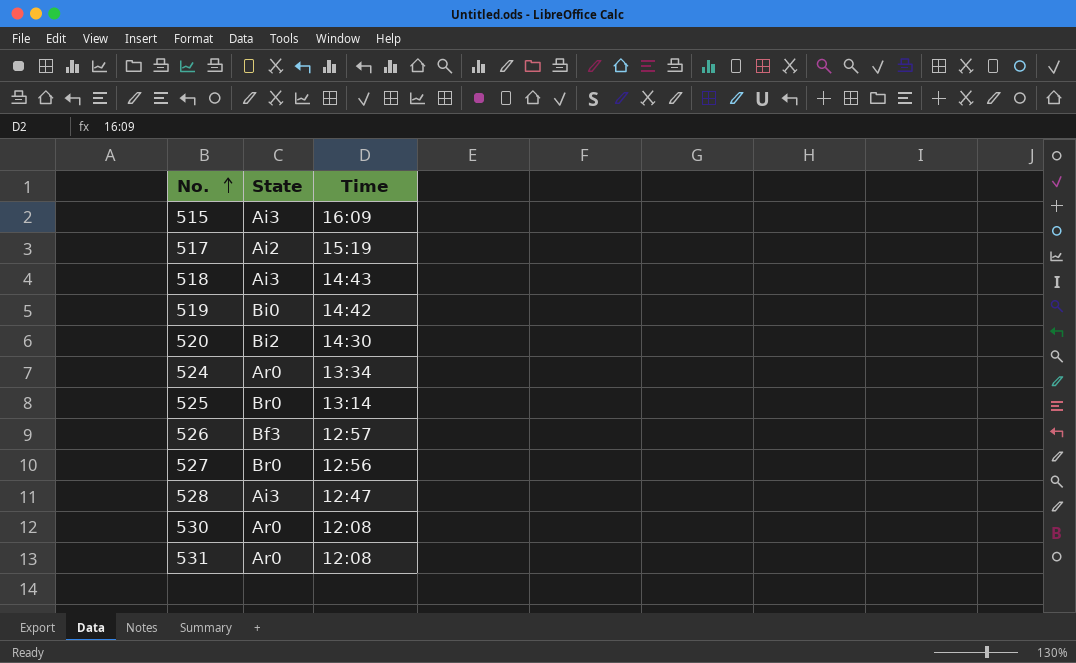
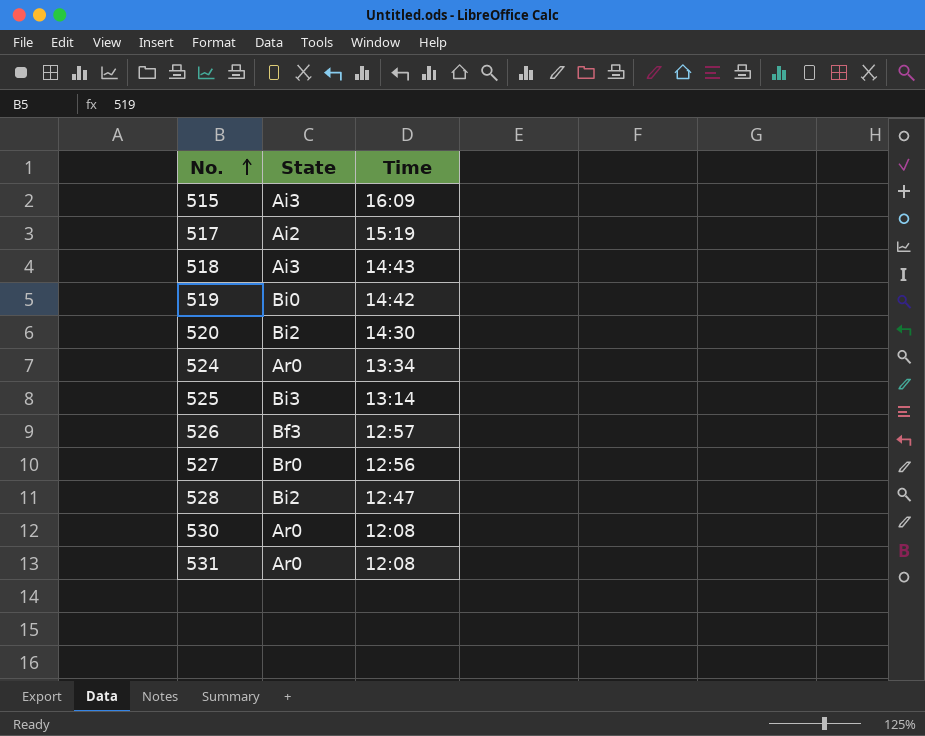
525 | State: Br0 -> Bi3
528 | State: Ai3 -> Bi2

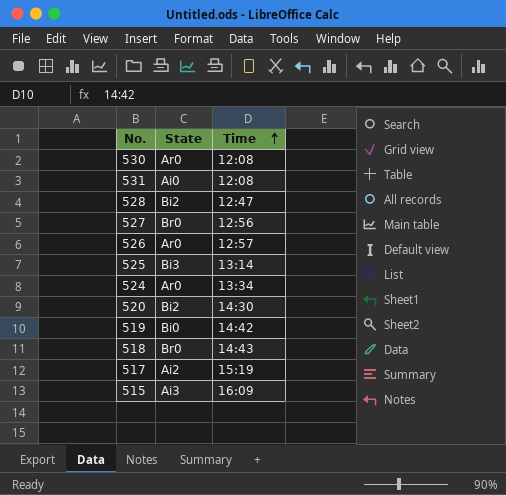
row order: No. ascending -> Time ascending
531 | State: Ar0 -> Ai0
526 | State: Bf3 -> Ar0
518 | State: Ai3 -> Br0

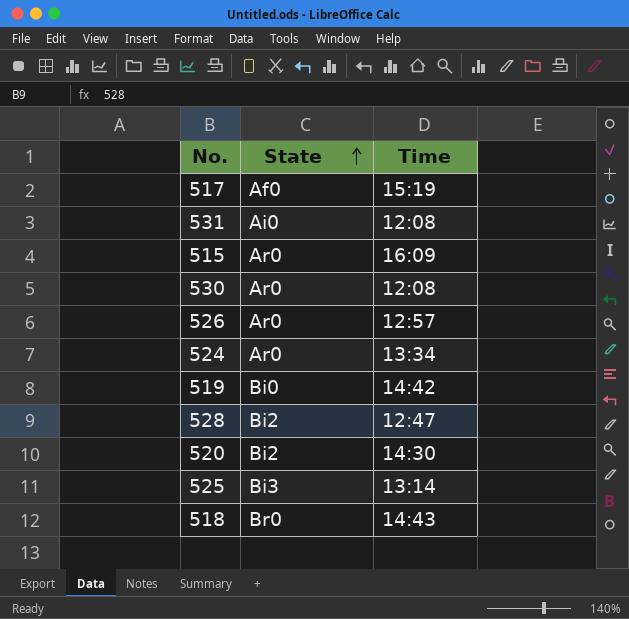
row order: Time ascending -> State ascending
row 527: Br0 | 12:56 -> none
517 | State: Ai2 -> Af0
515 | State: Ai3 -> Ar0

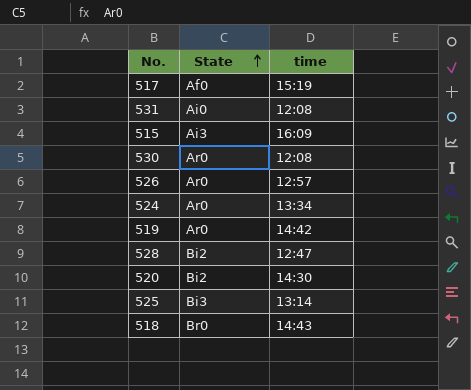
column name: Time -> time
515 | State: Ar0 -> Ai3
519 | State: Bi0 -> Ar0

